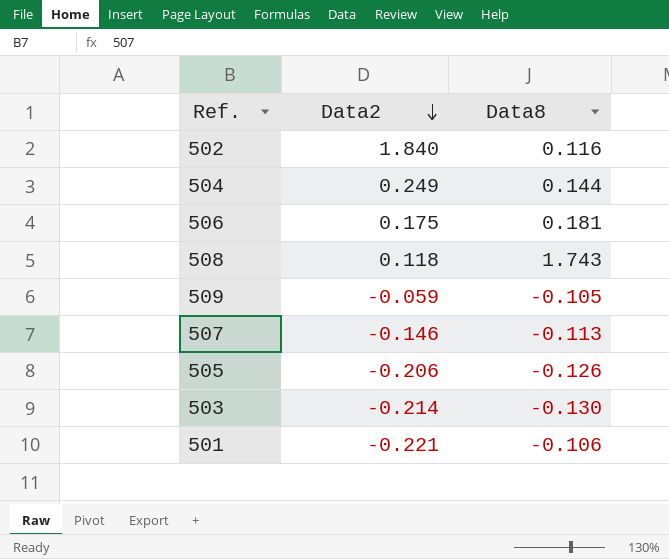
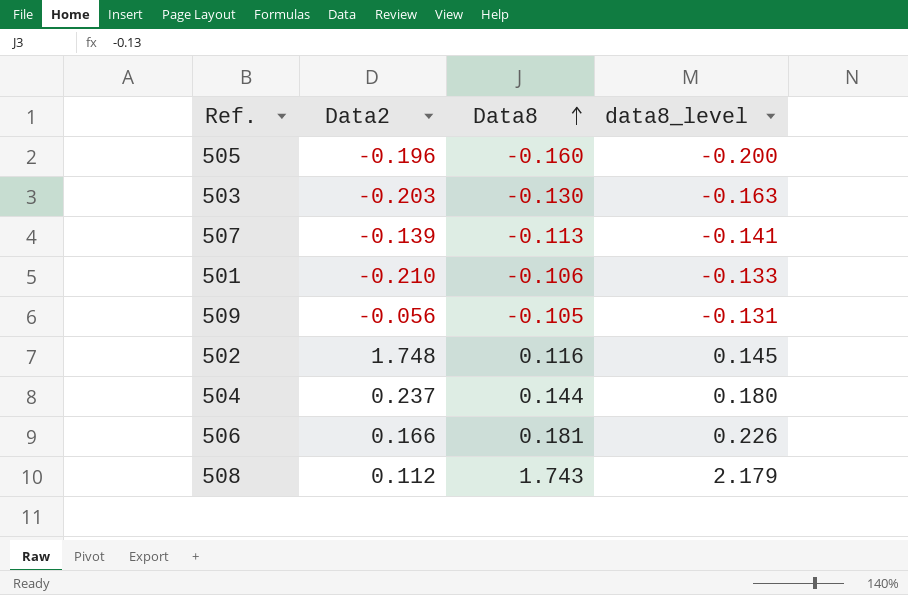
row order: Data2 descending -> Data8 ascending
column data8_level | formula: none -> [Data8] * 1.25
505 | Data2: -0.206 -> -0.196
505 | Data8: -0.126 -> -0.160
503 | Data2: -0.214 -> -0.203
507 | Data2: -0.146 -> -0.139
501 | Data2: -0.221 -> -0.210
509 | Data2: -0.059 -> -0.056
502 | Data2: 1.840 -> 1.748
504 | Data2: 0.249 -> 0.237
506 | Data2: 0.175 -> 0.166
508 | Data2: 0.118 -> 0.112

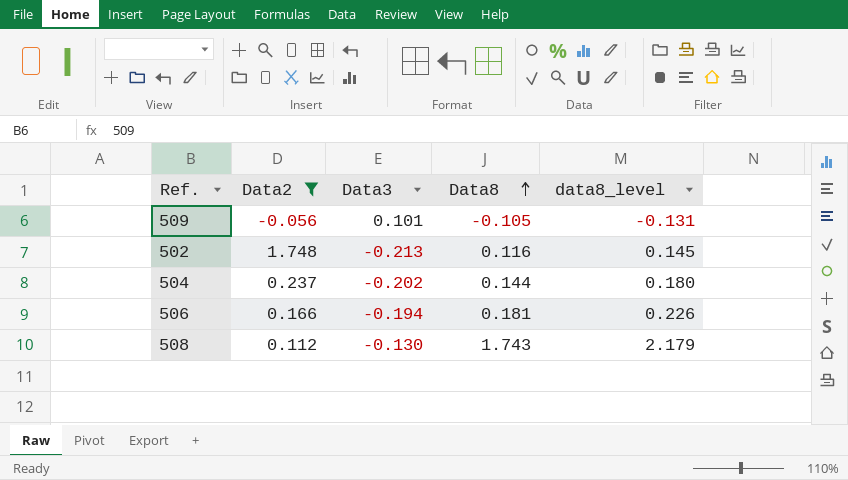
filter: none -> Data2 >= -0.056
column Data3 | position: none -> 3

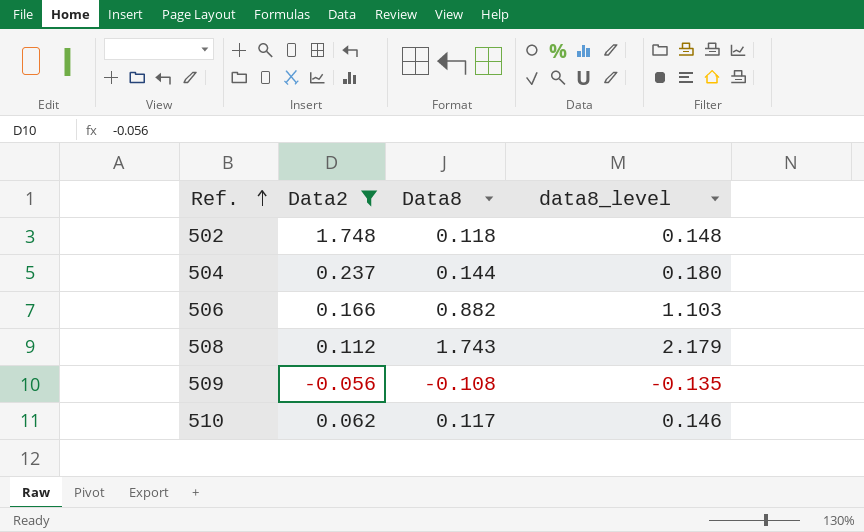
row order: Data8 ascending -> Ref. ascending
column Data3 | position: 3 -> none
502 | Data8: 0.116 -> 0.118
502 | data8_level: 0.145 -> 0.148
506 | Data8: 0.181 -> 0.882
506 | data8_level: 0.226 -> 1.103
509 | Data8: -0.105 -> -0.108
509 | data8_level: -0.131 -> -0.135
row 510: none -> 0.062 | 0.117 | 0.146

